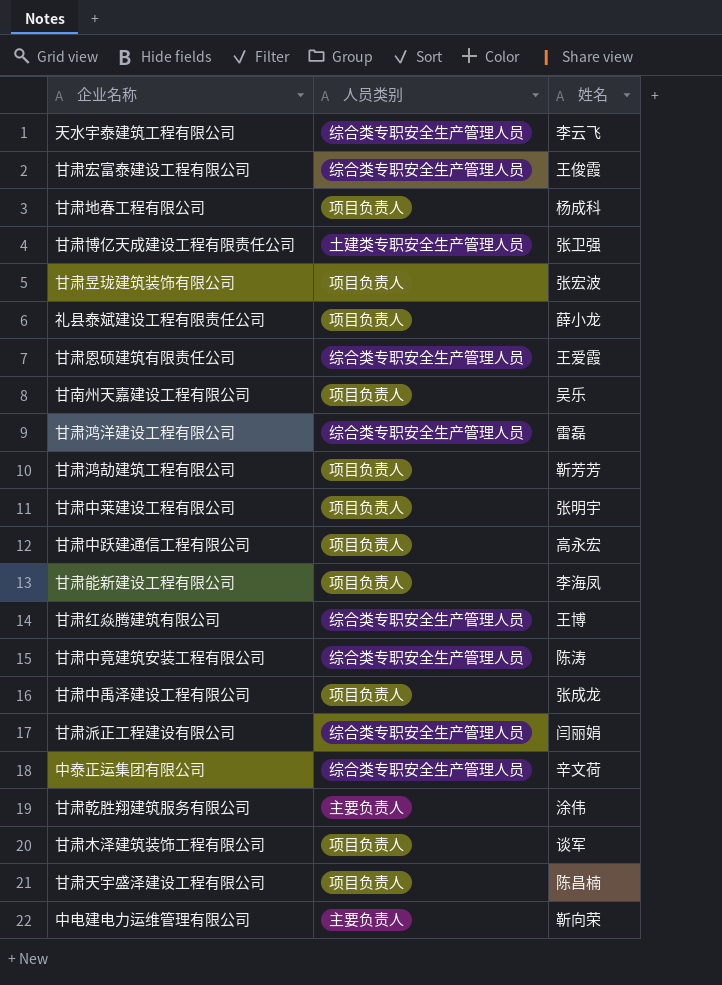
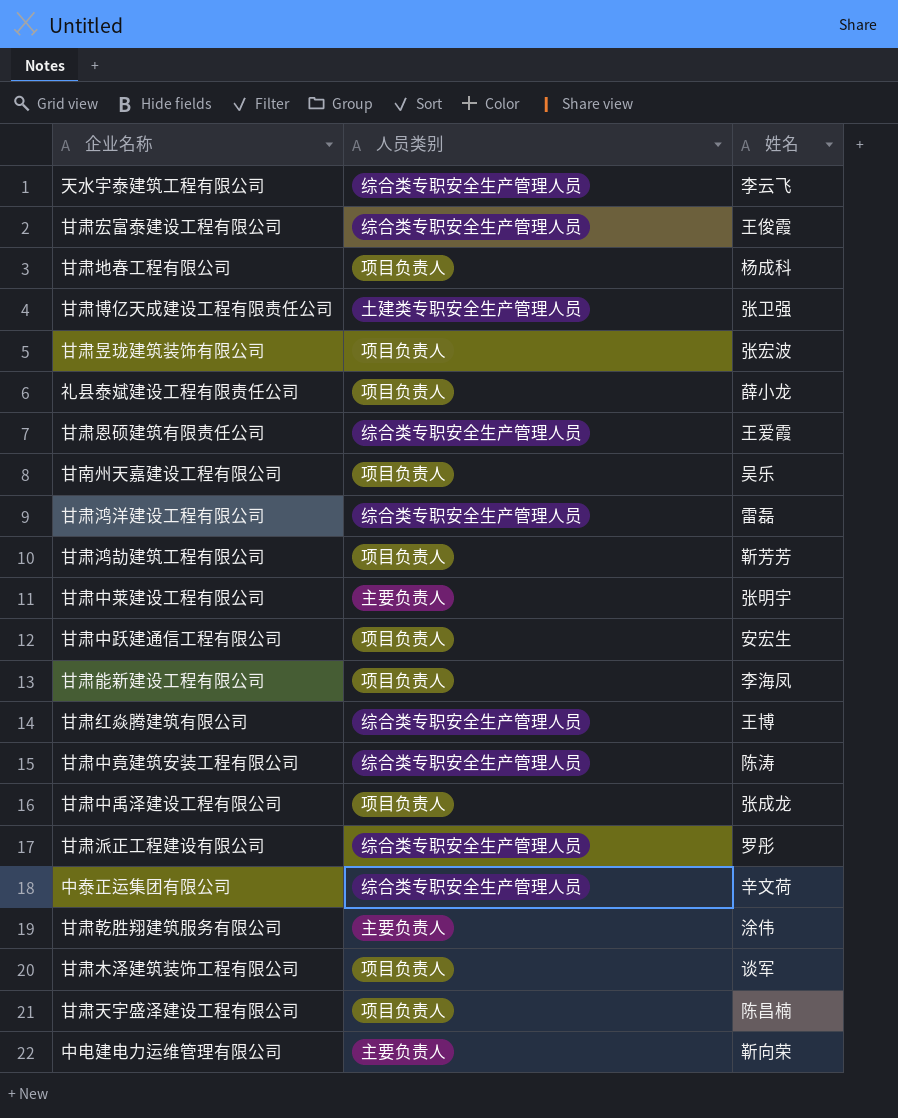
甘肃中莱建设工程有限公司 | 人员类别: 项目负责人 -> 主要负责人
甘肃中跃建通信工程有限公司 | 姓名: 高永宏 -> 安宏生
甘肃派正工程建设有限公司 | 姓名: 闫丽娟 -> 罗彤

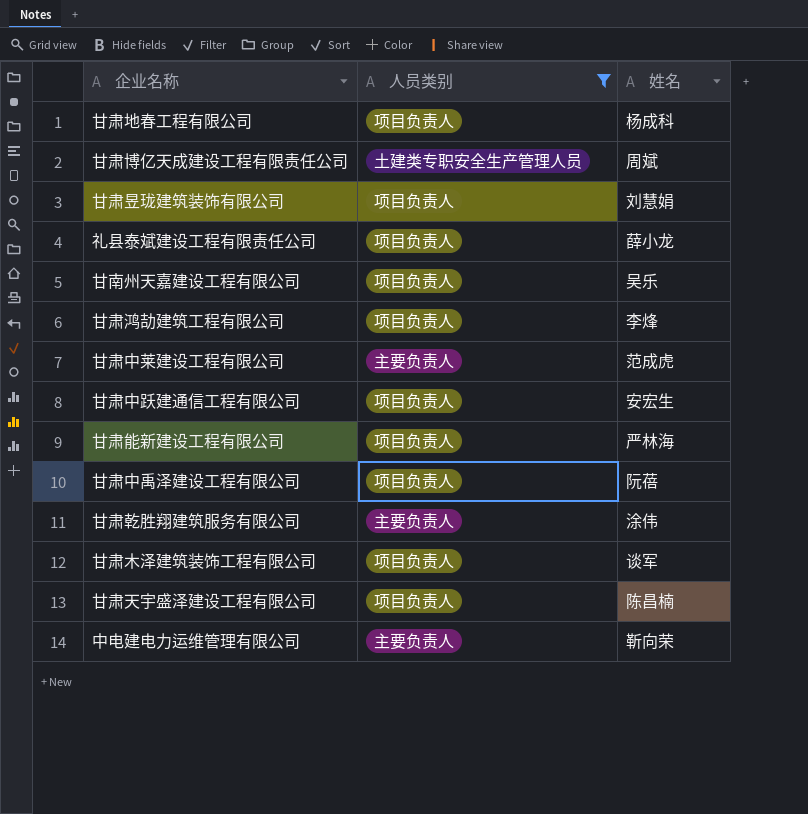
filter: none -> 人员类别 != 综合类专职安全生产管理人员
甘肃博亿天成建设工程有限责任公司 | 姓名: 张卫强 -> 周斌
甘肃昱珑建筑装饰有限公司 | 姓名: 张宏波 -> 刘慧娟
甘肃鸿劼建筑工程有限公司 | 姓名: 靳芳芳 -> 李烽
甘肃中莱建设工程有限公司 | 姓名: 张明宇 -> 范成虎
甘肃能新建设工程有限公司 | 姓名: 李海凤 -> 严林海
甘肃中禹泽建设工程有限公司 | 姓名: 张成龙 -> 阮蓓

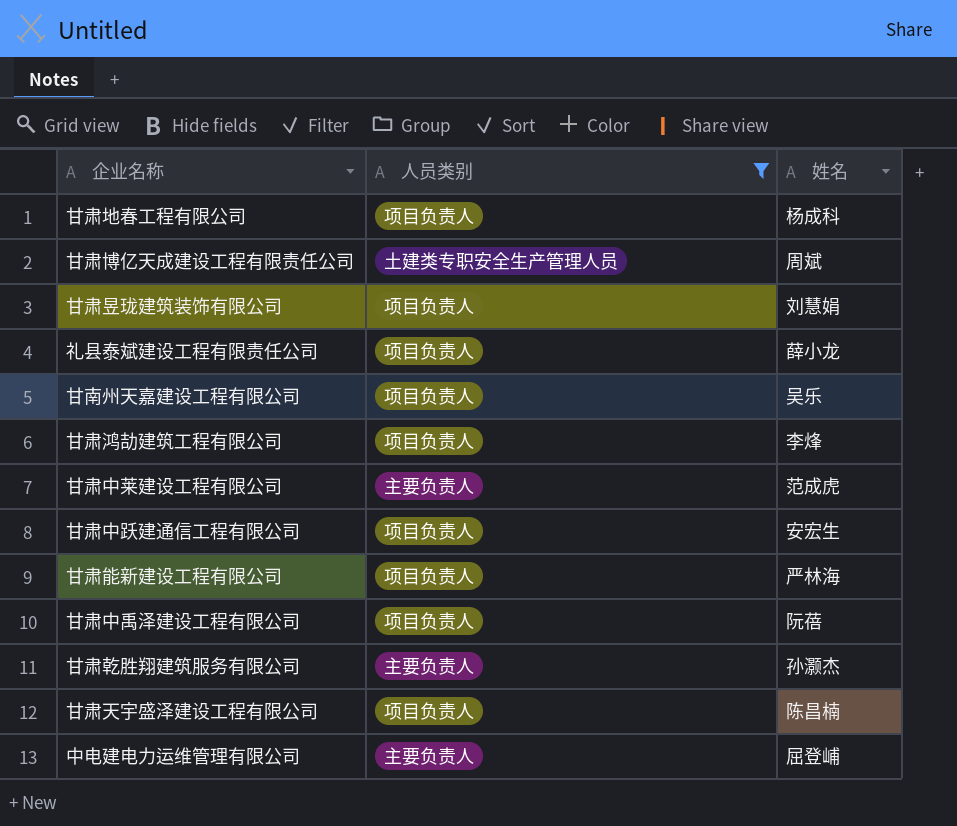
row 甘肃木泽建筑装饰工程有限公司: 项目负责人 | 谈军 -> none
甘肃乾胜翔建筑服务有限公司 | 姓名: 涂伟 -> 孙灏杰
中电建电力运维管理有限公司 | 姓名: 靳向荣 -> 屈登峬

